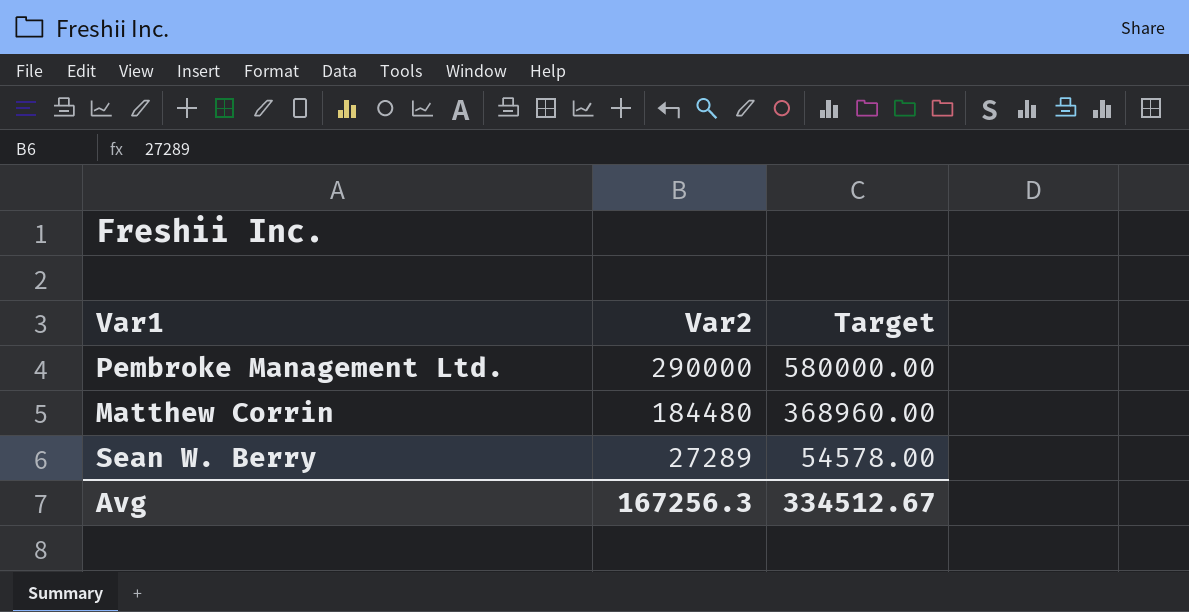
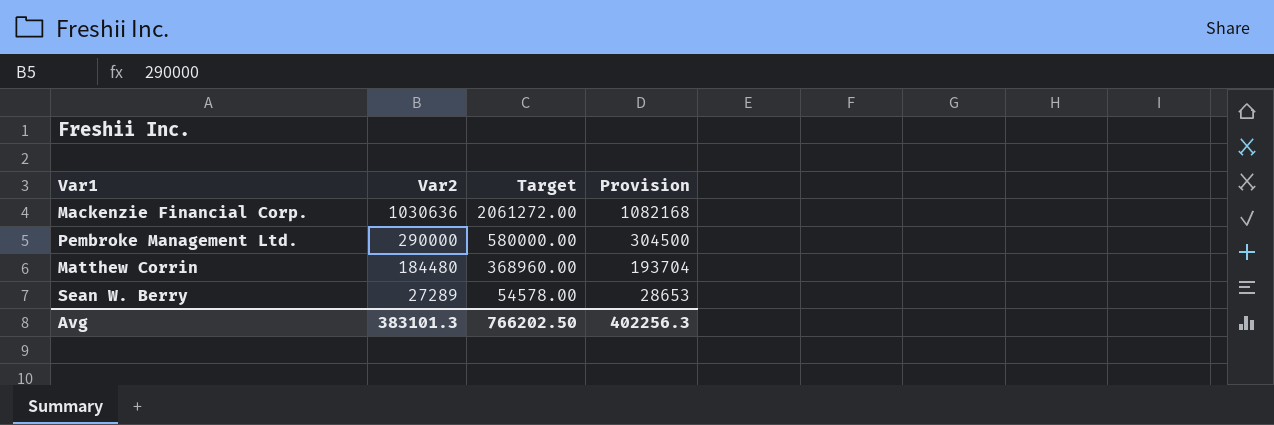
column Provision | formula: none -> [Var2] * 1.05
row Mackenzie Financial Corp.: none -> 1030636 | 2061272.00 | 1082168
Avg | Var2: 167256.3 -> 383101.3
Avg | Target: 334512.67 -> 766202.50

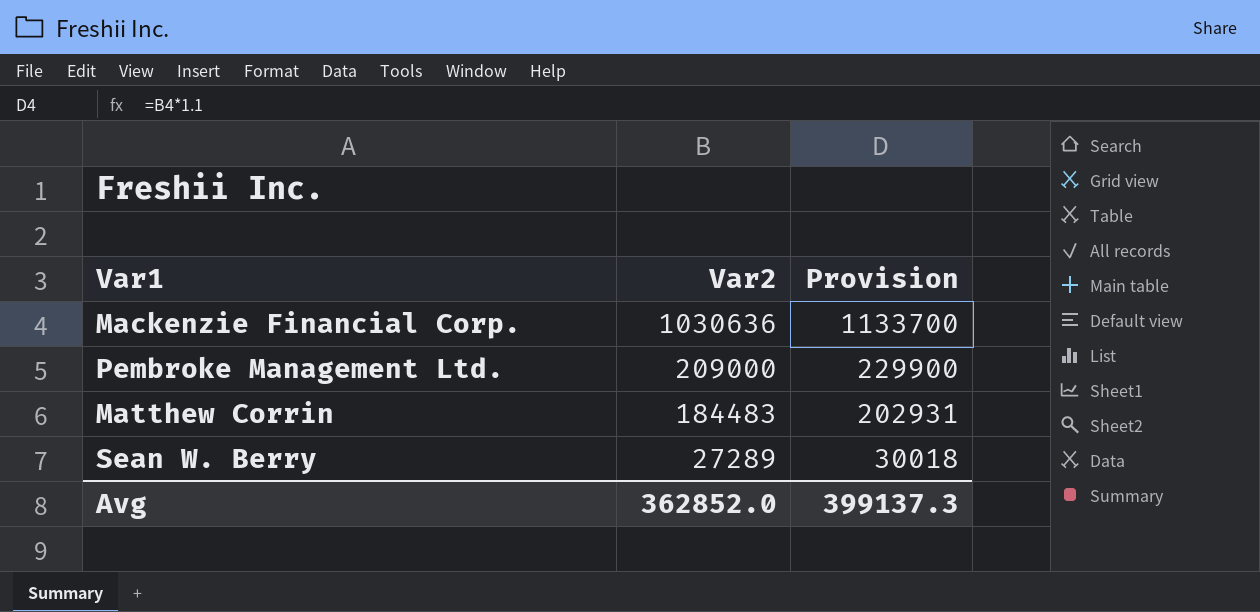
column Target | formula: [Var2] * 2 -> none
column Provision | formula: [Var2] * 1.05 -> [Var2] * 1.1
Pembroke Management Ltd. | Var2: 290000 -> 209000
Matthew Corrin | Var2: 184480 -> 184483
Avg | Var2: 383101.3 -> 362852.0
Avg | Provision: 402256.3 -> 399137.3

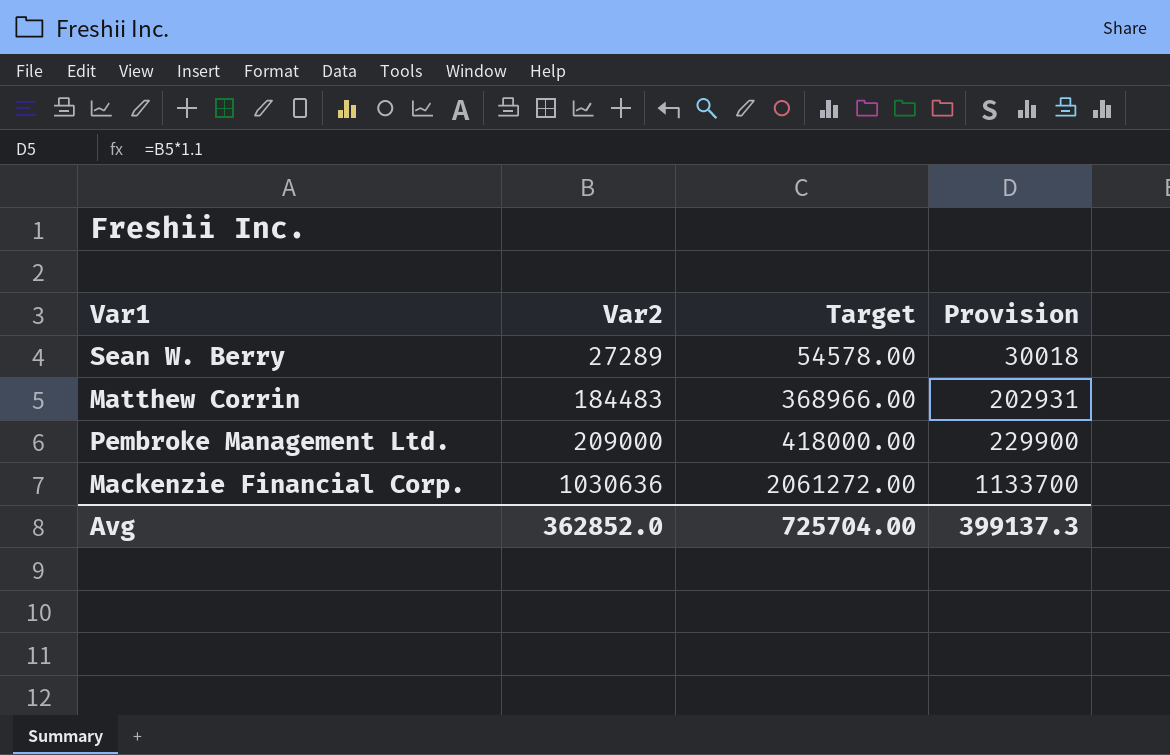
row order: Var2 descending -> Var2 ascending
column Target | formula: none -> [Var2] * 2

